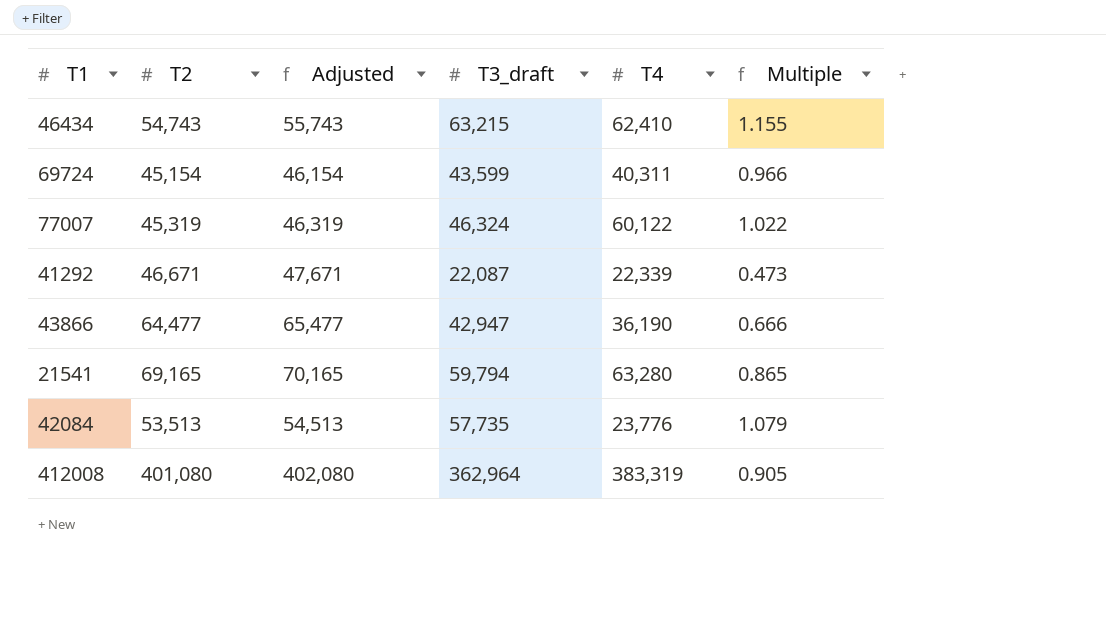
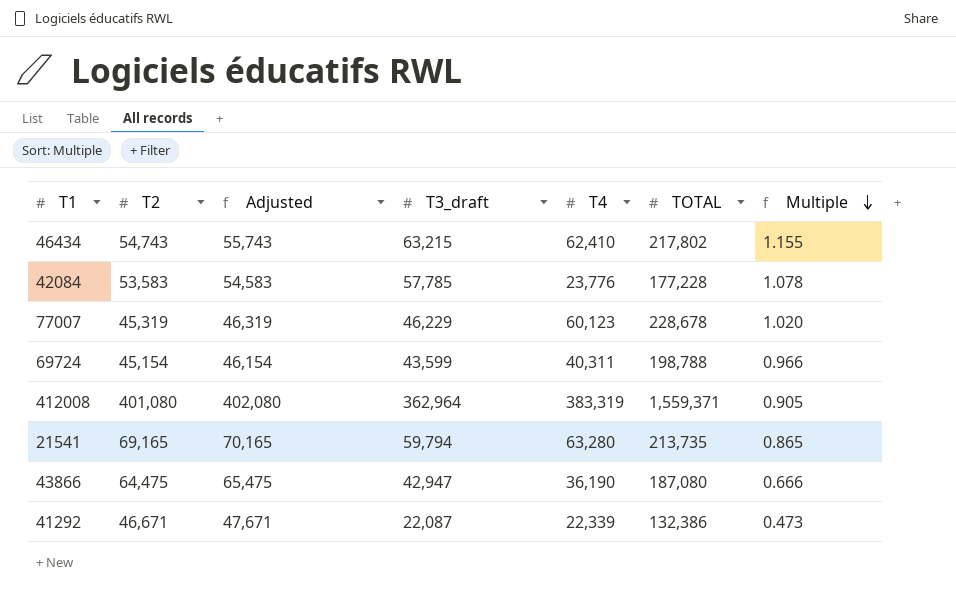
row order: none -> Multiple descending
column TOTAL | position: none -> 6
42084 | T2: 53,513 -> 53,583
42084 | Adjusted: 54,513 -> 54,583
42084 | T3_draft: 57,735 -> 57,785
42084 | Multiple: 1.079 -> 1.078
77007 | T3_draft: 46,324 -> 46,229
77007 | T4: 60,122 -> 60,123
77007 | Multiple: 1.022 -> 1.020
43866 | T2: 64,477 -> 64,475
43866 | Adjusted: 65,477 -> 65,475

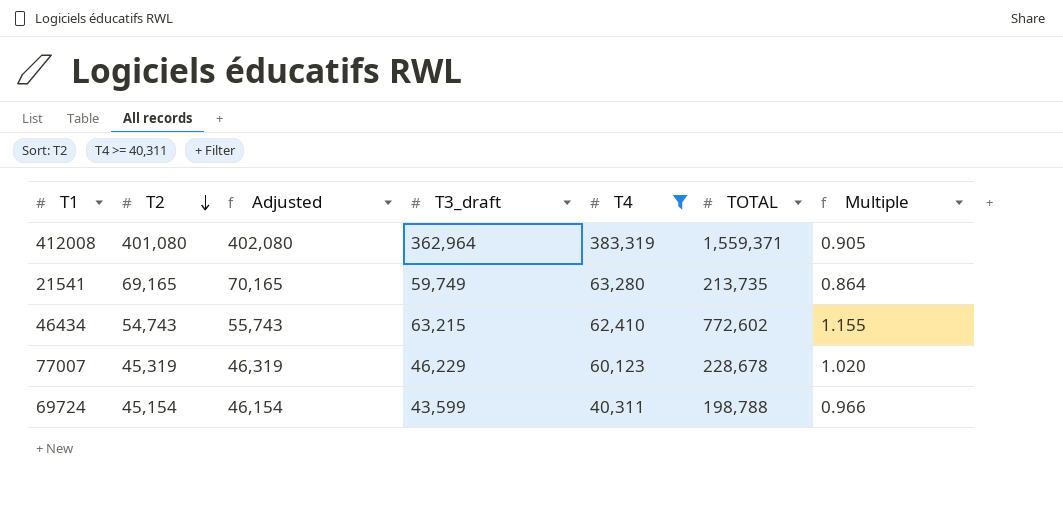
filter: none -> T4 >= 40,311
row order: Multiple descending -> T2 descending
21541 | T3_draft: 59,794 -> 59,749
21541 | Multiple: 0.865 -> 0.864
46434 | TOTAL: 217,802 -> 772,602

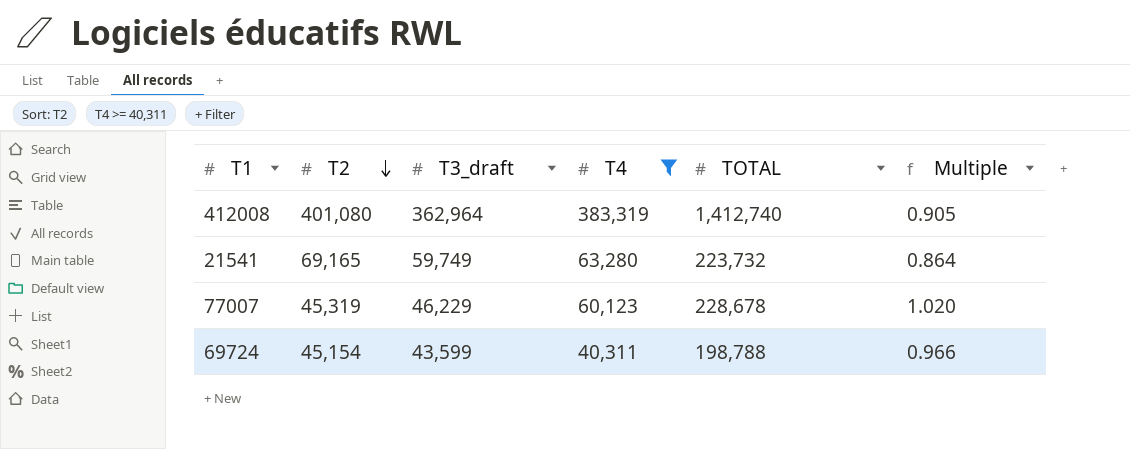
column Adjusted | formula: [T2] + 1000 -> none
row 46434: 54,743 | 55,743 | 63,215 | 62,410 | 772,602 | 1.155 -> none
412008 | TOTAL: 1,559,371 -> 1,412,740
21541 | TOTAL: 213,735 -> 223,732

